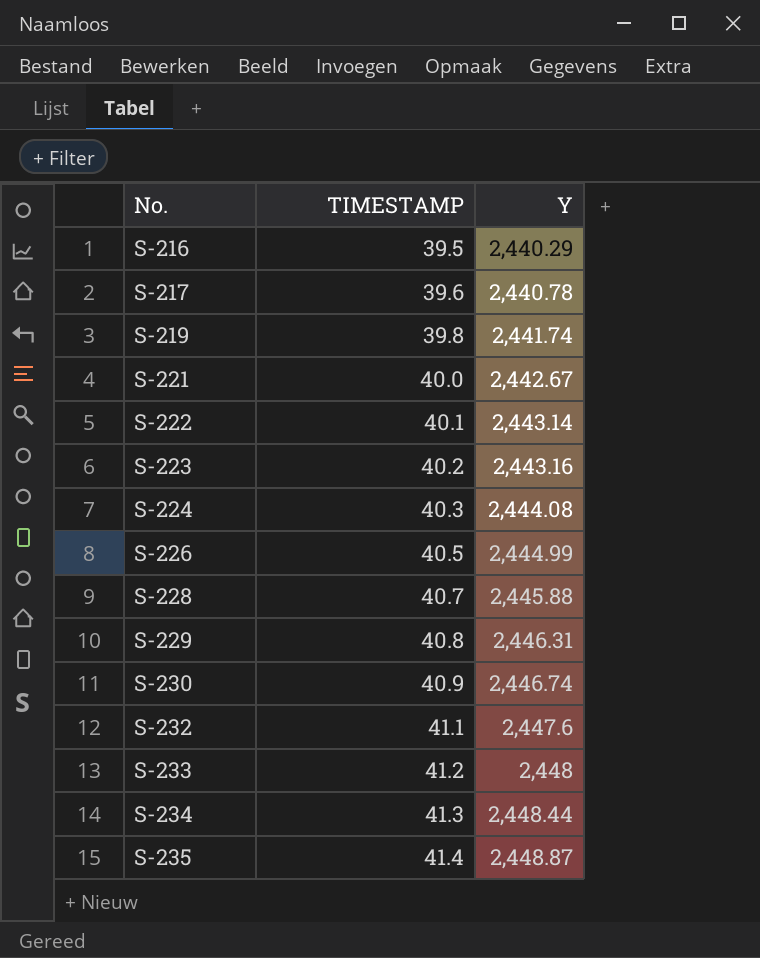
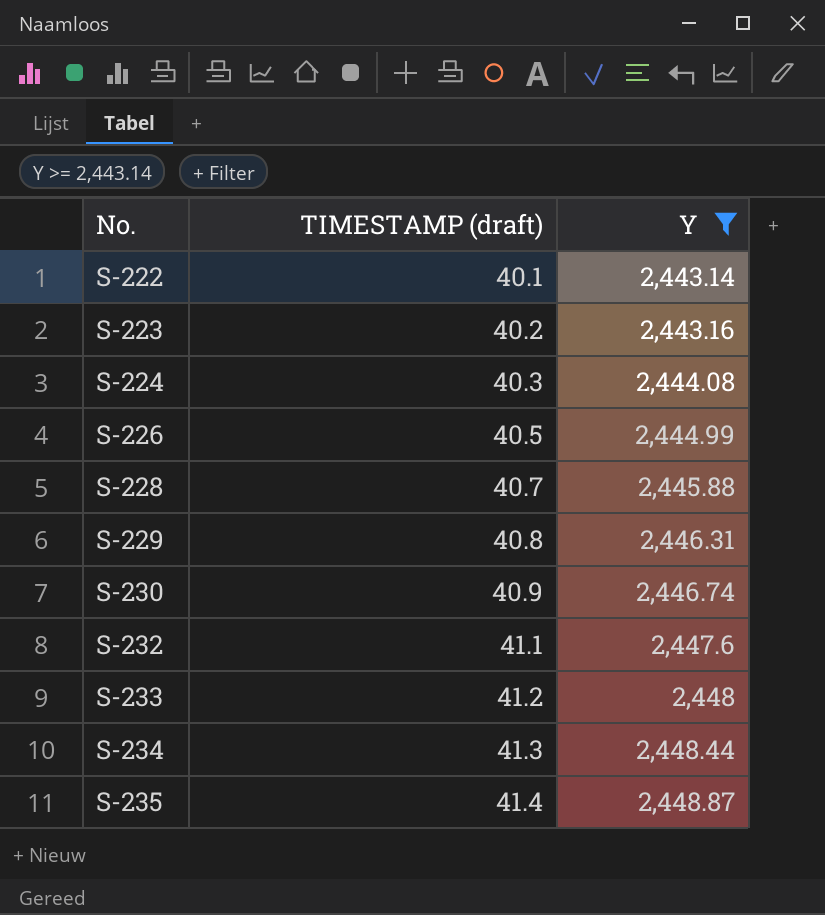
filter: none -> Y >= 2,443.14
column name: TIMESTAMP -> TIMESTAMP (draft)

